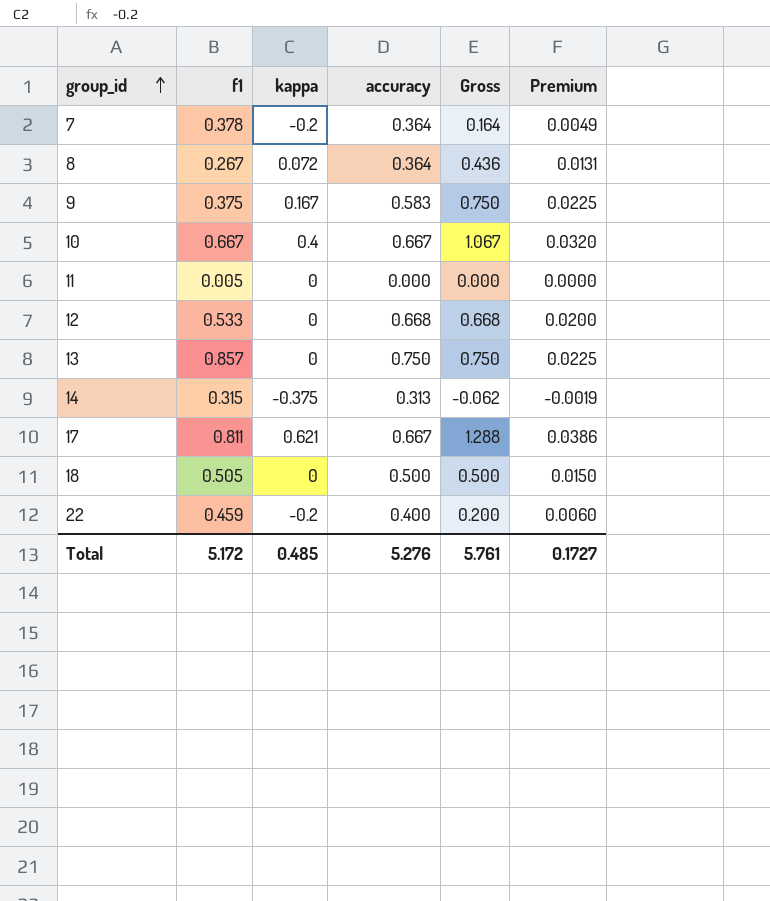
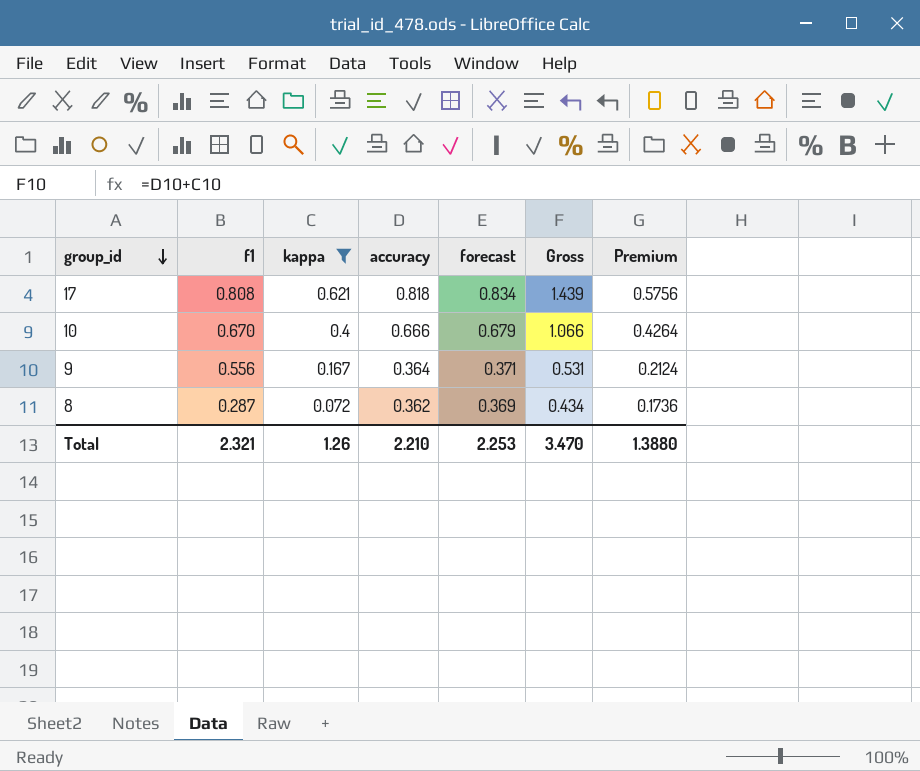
filter: none -> kappa >= 0.072
row order: group_id ascending -> group_id descending
column forecast | formula: none -> [accuracy] * 1.02
column Premium | formula: [Gross] * 0.03 -> [Gross] * 0.4
17 | f1: 0.811 -> 0.808
17 | accuracy: 0.667 -> 0.818
17 | Gross: 1.288 -> 1.439
10 | f1: 0.667 -> 0.670
10 | accuracy: 0.667 -> 0.666
10 | Gross: 1.067 -> 1.066
9 | f1: 0.375 -> 0.556
9 | accuracy: 0.583 -> 0.364
9 | Gross: 0.750 -> 0.531
8 | f1: 0.267 -> 0.287
8 | accuracy: 0.364 -> 0.362
8 | Gross: 0.436 -> 0.434
Total | f1: 5.172 -> 2.321
Total | kappa: 0.485 -> 1.26
Total | accuracy: 5.276 -> 2.210
Total | Gross: 5.761 -> 3.470
Total | Premium: 0.1727 -> 1.3880

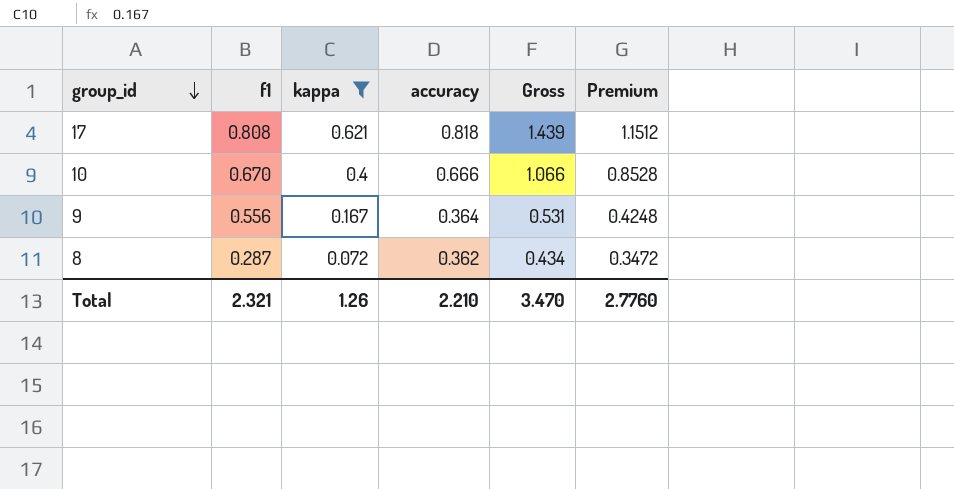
column forecast | formula: [accuracy] * 1.02 -> none
column Premium | formula: [Gross] * 0.4 -> [Gross] * 0.8
Total | Premium: 1.3880 -> 2.7760

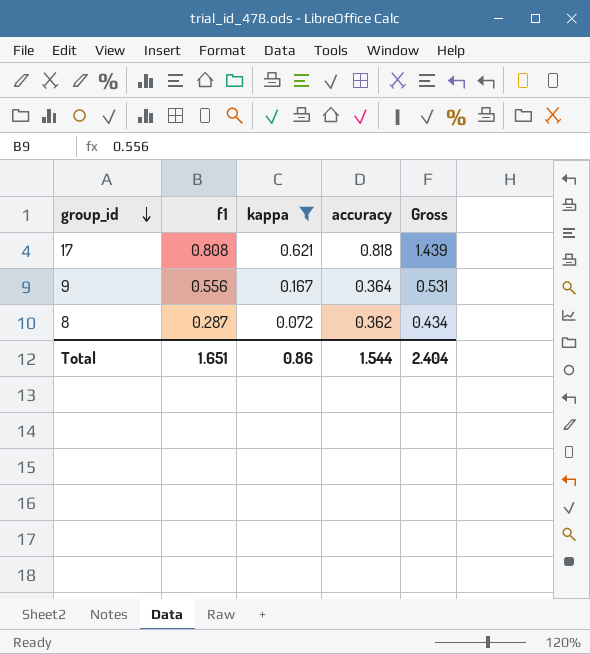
column Premium | formula: [Gross] * 0.8 -> none
row 10: 0.670 | 0.4 | 0.666 | 1.066 | 0.8528 -> none
Total | f1: 2.321 -> 1.651
Total | kappa: 1.26 -> 0.86
Total | accuracy: 2.210 -> 1.544
Total | Gross: 3.470 -> 2.404

